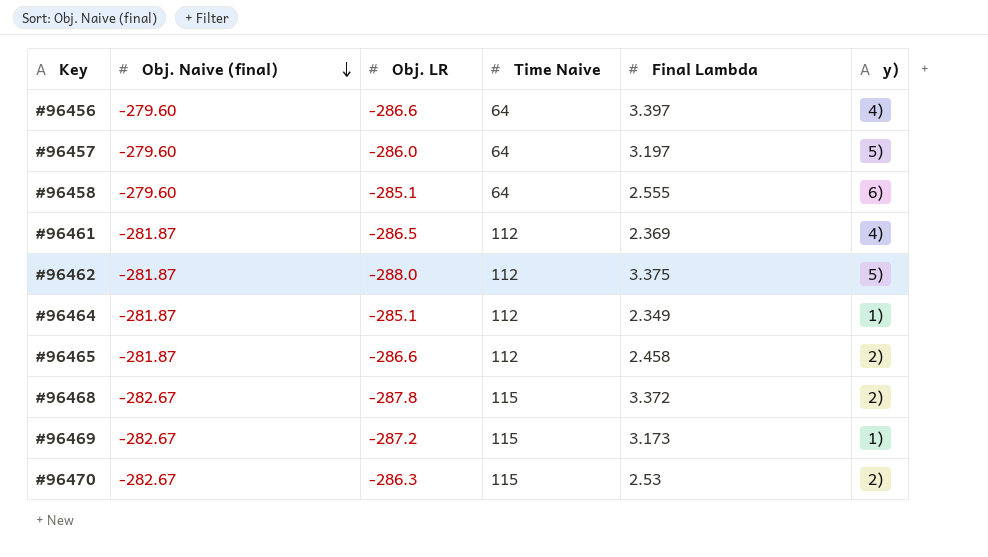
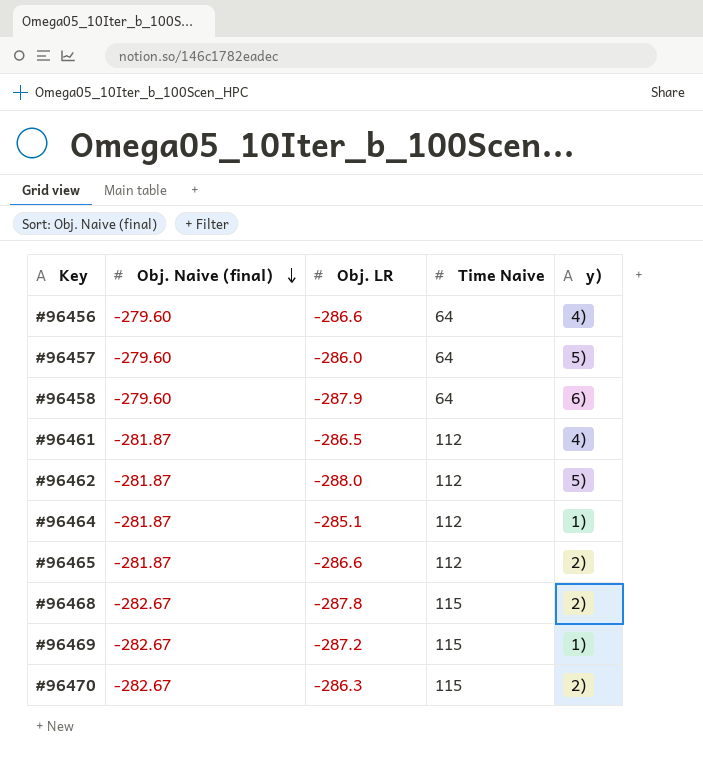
column Final Lambda | position: 5 -> none
#96458 | Obj. LR: -285.1 -> -287.9

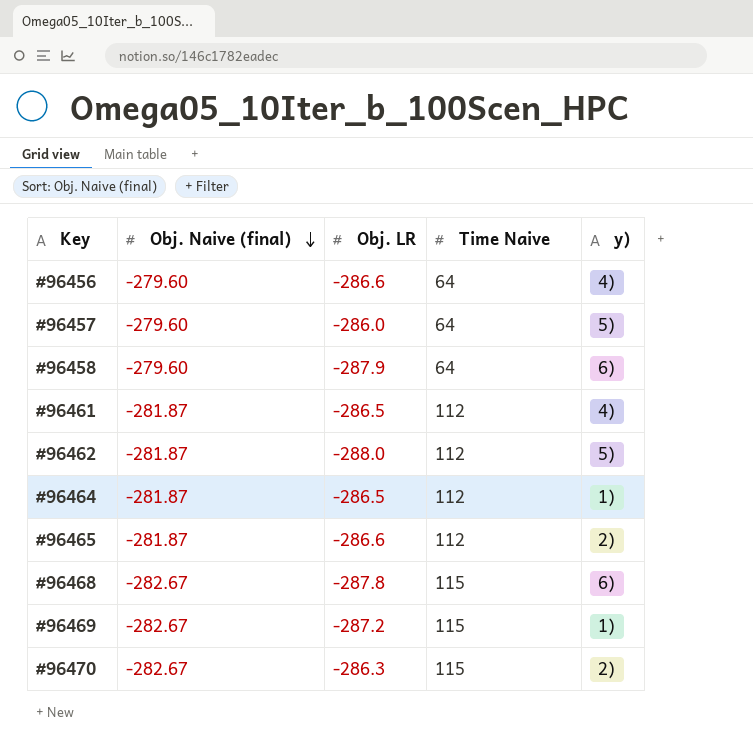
#96464 | Obj. LR: -285.1 -> -286.5
#96468 | y): 2) -> 6)

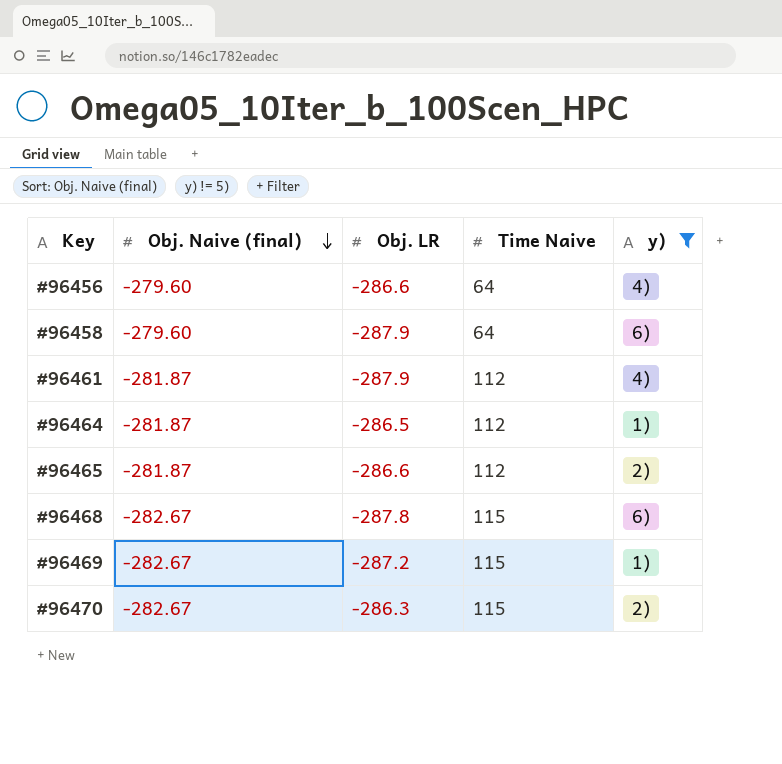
filter: none -> y) != 5)
#96461 | Obj. LR: -286.5 -> -287.9

